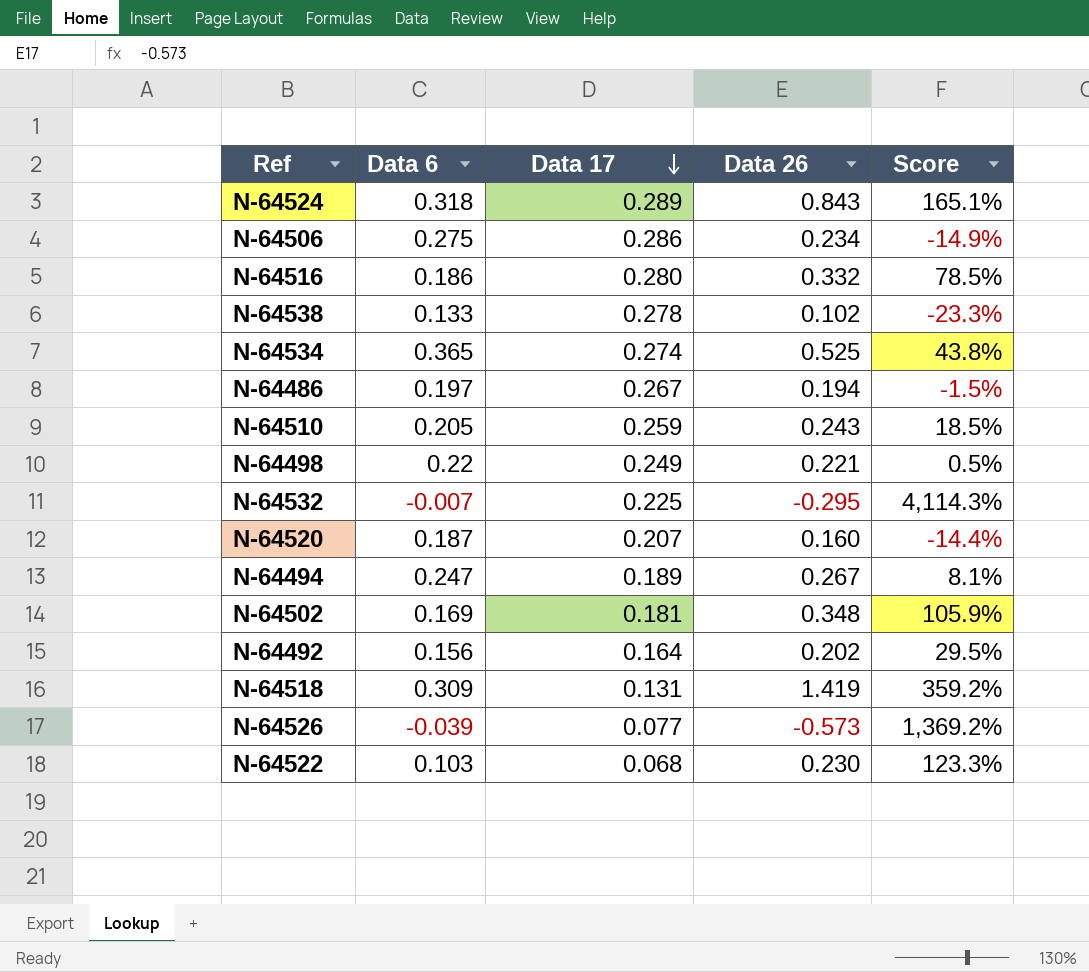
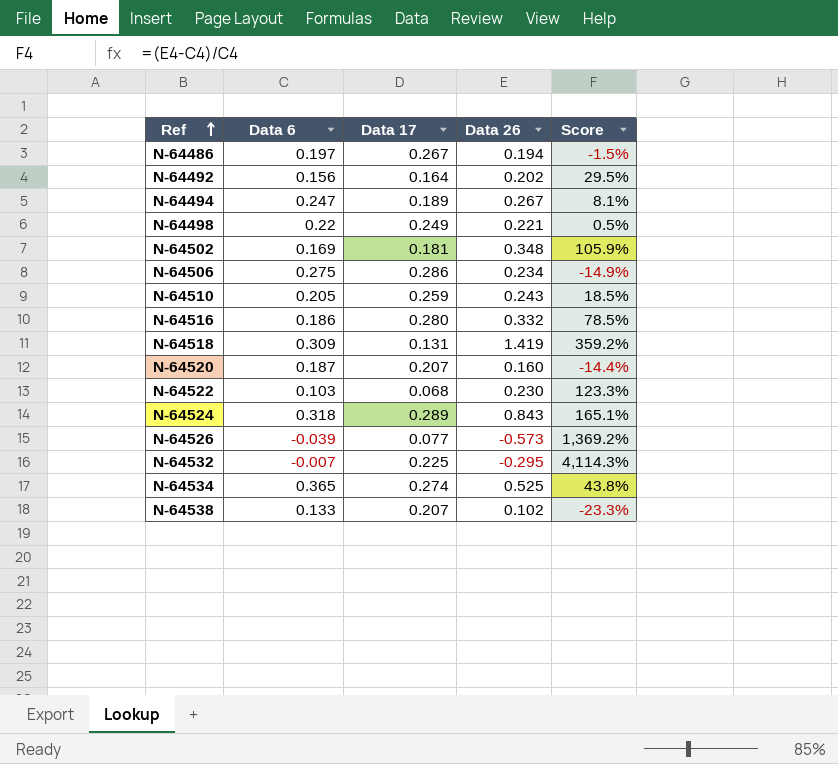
row order: Data 17 descending -> Ref ascending
N-64538 | Data 17: 0.278 -> 0.207

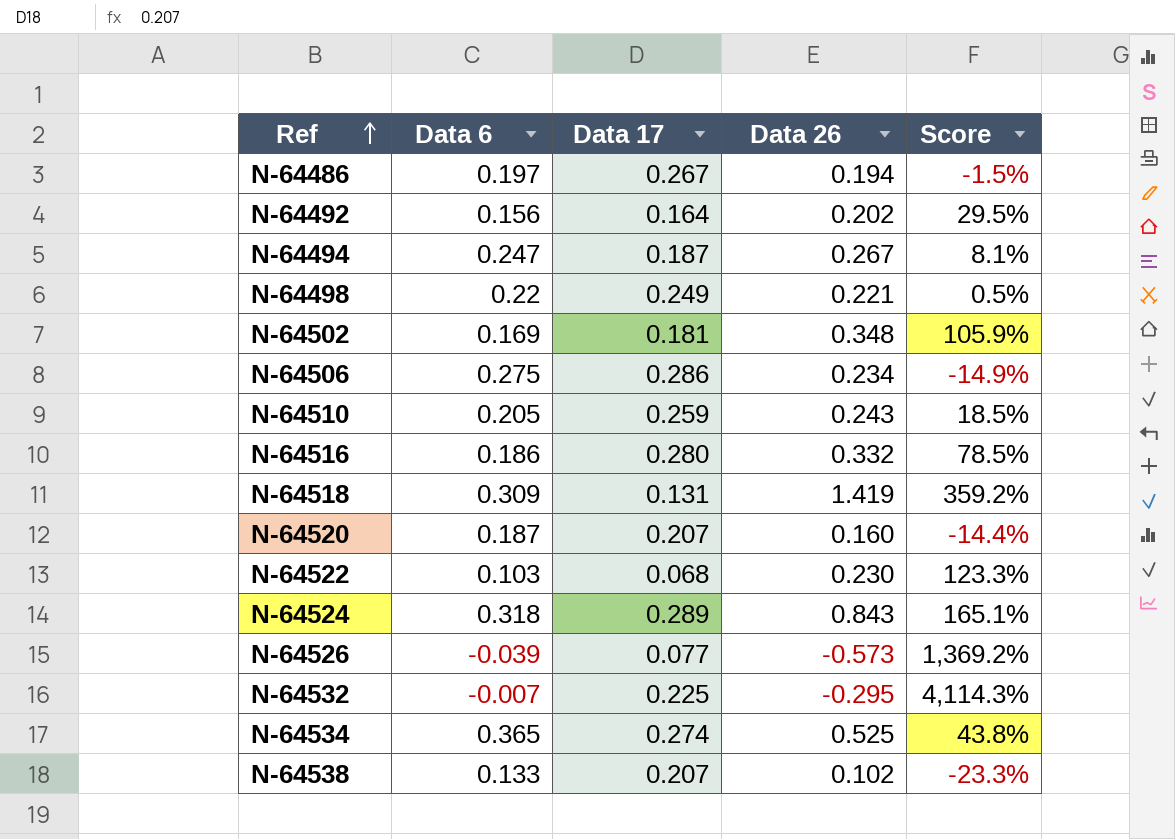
N-64494 | Data 17: 0.189 -> 0.187

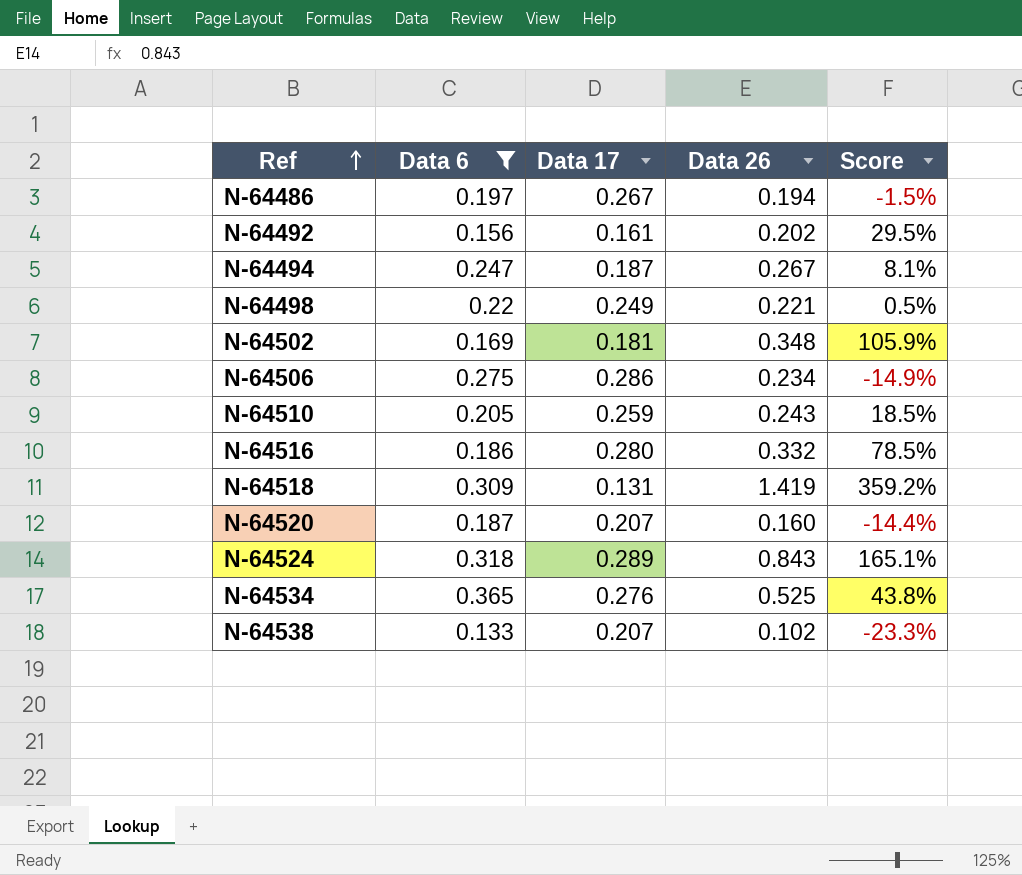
filter: none -> Data 6 >= 0.133
N-64492 | Data 17: 0.164 -> 0.161
N-64534 | Data 17: 0.274 -> 0.276

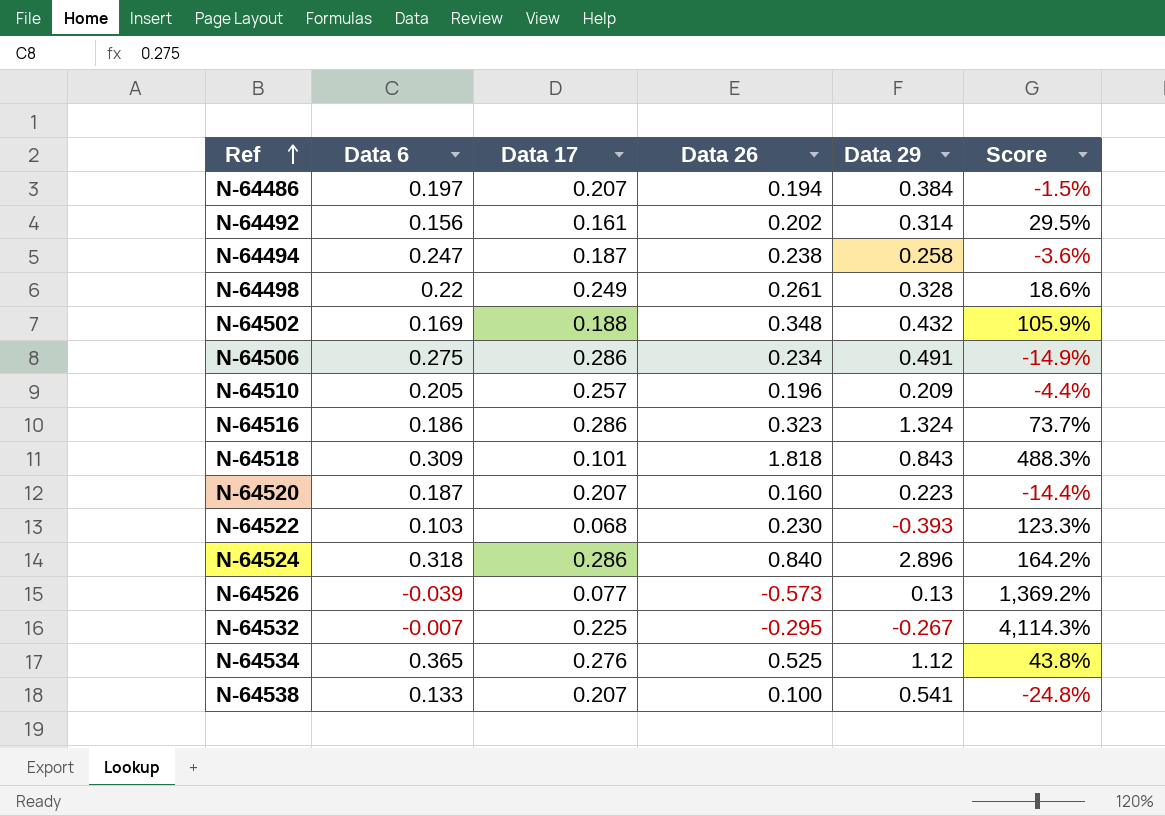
filter: Data 6 >= 0.133 -> none
column Data 29 | position: none -> 5
N-64486 | Data 17: 0.267 -> 0.207
N-64494 | Data 26: 0.267 -> 0.238
N-64494 | Score: 8.1% -> -3.6%
N-64498 | Data 26: 0.221 -> 0.261
N-64498 | Score: 0.5% -> 18.6%
N-64502 | Data 17: 0.181 -> 0.188
N-64510 | Data 17: 0.259 -> 0.257
N-64510 | Data 26: 0.243 -> 0.196
N-64510 | Score: 18.5% -> -4.4%
N-64516 | Data 17: 0.280 -> 0.286
N-64516 | Data 26: 0.332 -> 0.323
N-64516 | Score: 78.5% -> 73.7%
N-64518 | Data 17: 0.131 -> 0.101
N-64518 | Data 26: 1.419 -> 1.818
N-64518 | Score: 359.2% -> 488.3%
N-64524 | Data 17: 0.289 -> 0.286
N-64524 | Data 26: 0.843 -> 0.840
N-64524 | Score: 165.1% -> 164.2%
N-64538 | Data 26: 0.102 -> 0.100
N-64538 | Score: -23.3% -> -24.8%

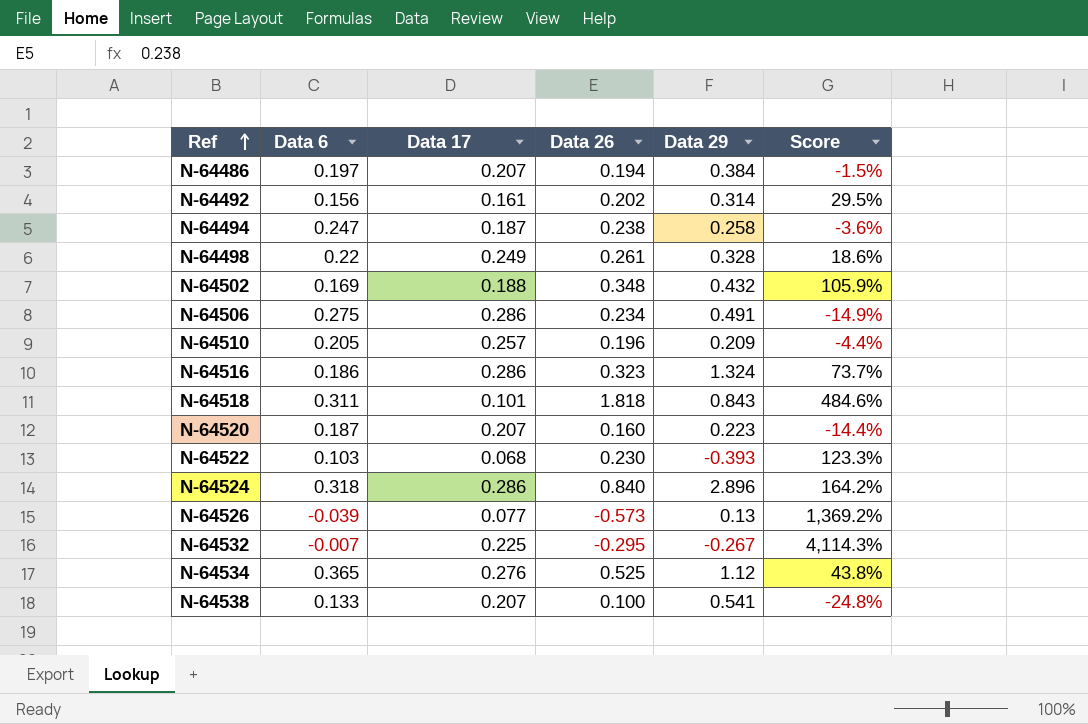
N-64518 | Data 6: 0.309 -> 0.311
N-64518 | Score: 488.3% -> 484.6%

